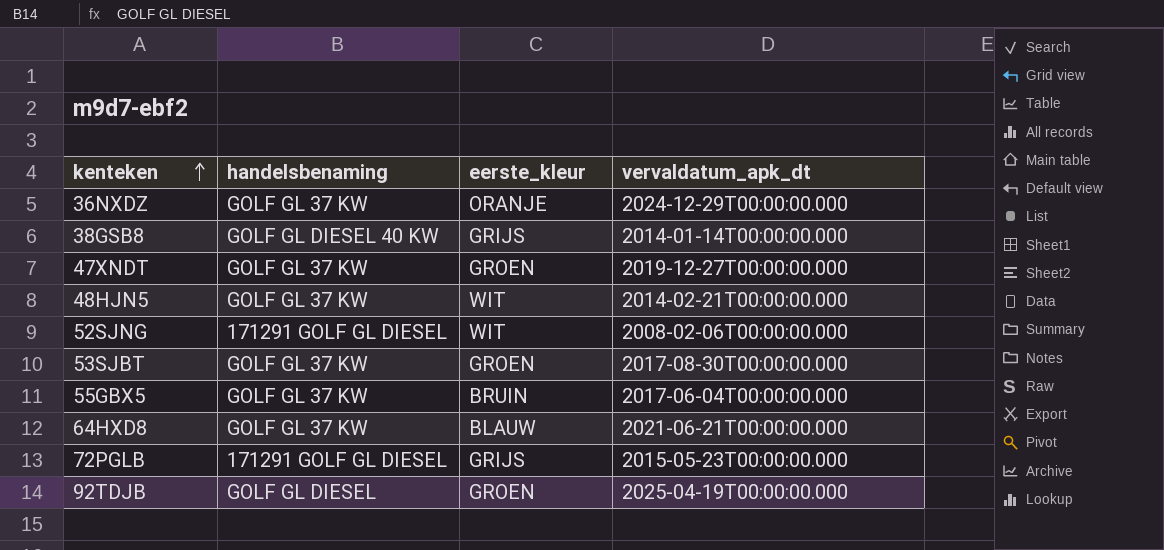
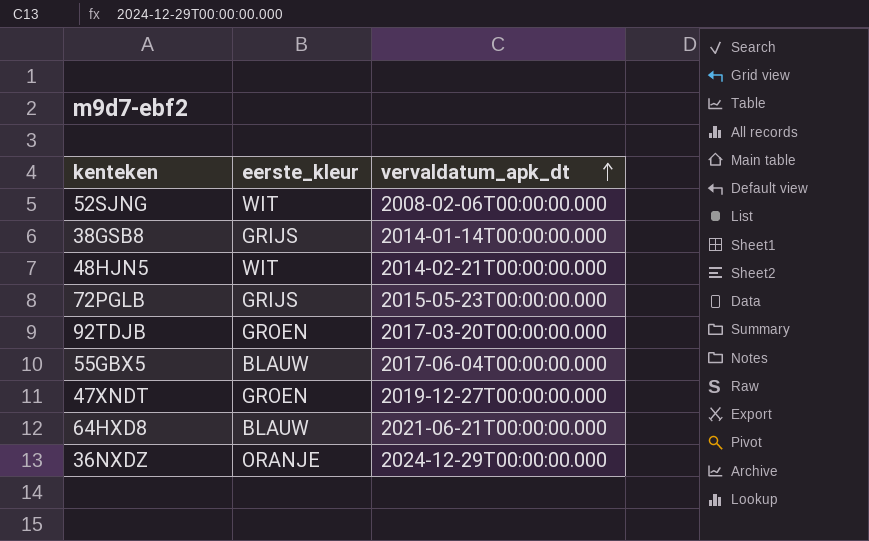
row order: kenteken ascending -> vervaldatum_apk_dt ascending
column handelsbenaming | position: 2 -> none
row 53SJBT: GOLF GL 37 KW | GROEN | 2017-08-30T00:00:00.000 -> none
92TDJB | vervaldatum_apk_dt: 2025-04-19T00:00:00.000 -> 2017-03-20T00:00:00.000
55GBX5 | eerste_kleur: BRUIN -> BLAUW

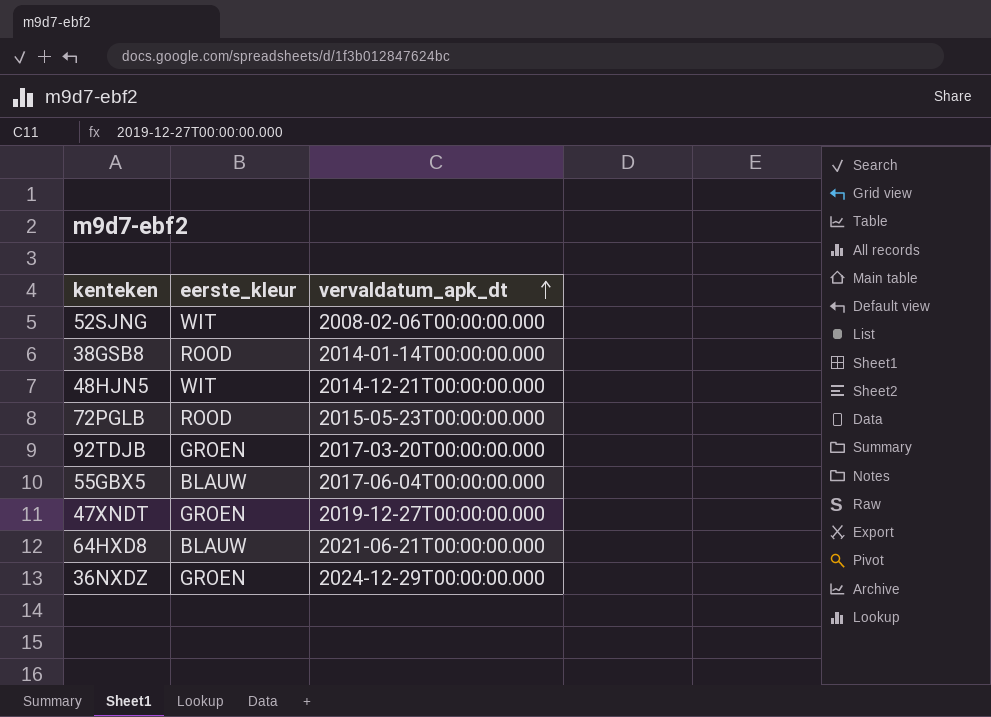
38GSB8 | eerste_kleur: GRIJS -> ROOD
48HJN5 | vervaldatum_apk_dt: 2014-02-21T00:00:00.000 -> 2014-12-21T00:00:00.000
72PGLB | eerste_kleur: GRIJS -> ROOD
36NXDZ | eerste_kleur: ORANJE -> GROEN

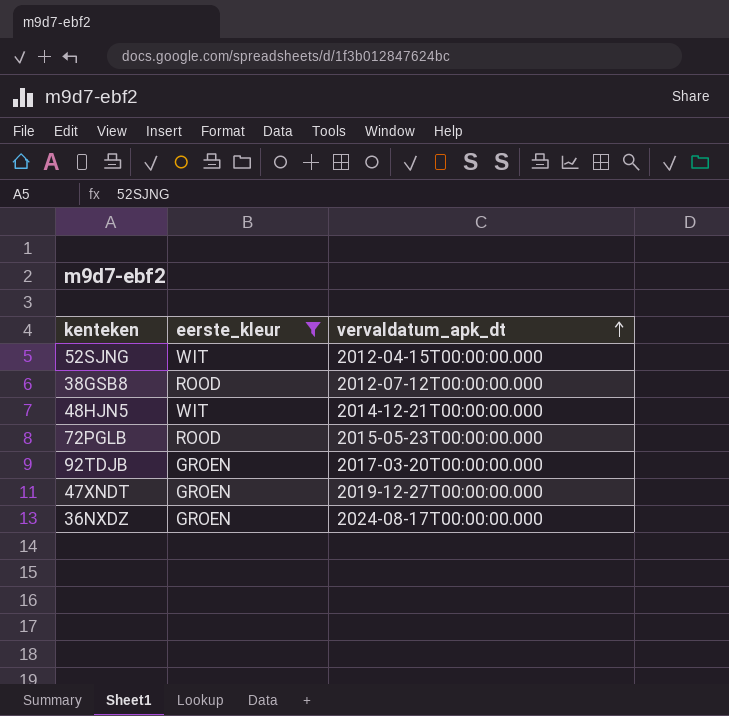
filter: none -> eerste_kleur != BLAUW
52SJNG | vervaldatum_apk_dt: 2008-02-06T00:00:00.000 -> 2012-04-15T00:00:00.000
38GSB8 | vervaldatum_apk_dt: 2014-01-14T00:00:00.000 -> 2012-07-12T00:00:00.000
36NXDZ | vervaldatum_apk_dt: 2024-12-29T00:00:00.000 -> 2024-08-17T00:00:00.000

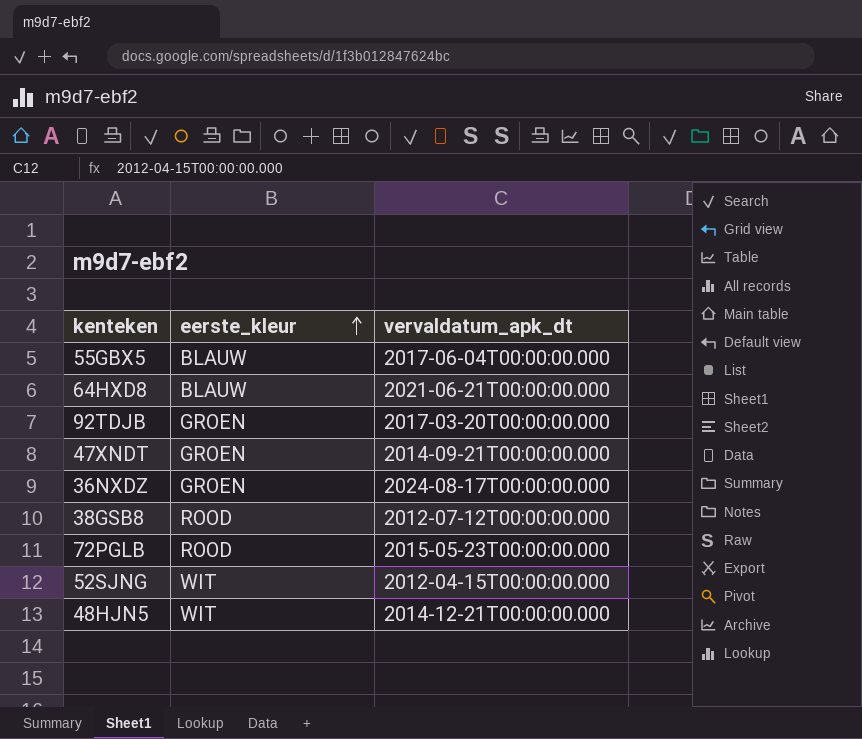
filter: eerste_kleur != BLAUW -> none
row order: vervaldatum_apk_dt ascending -> eerste_kleur ascending
47XNDT | vervaldatum_apk_dt: 2019-12-27T00:00:00.000 -> 2014-09-21T00:00:00.000

